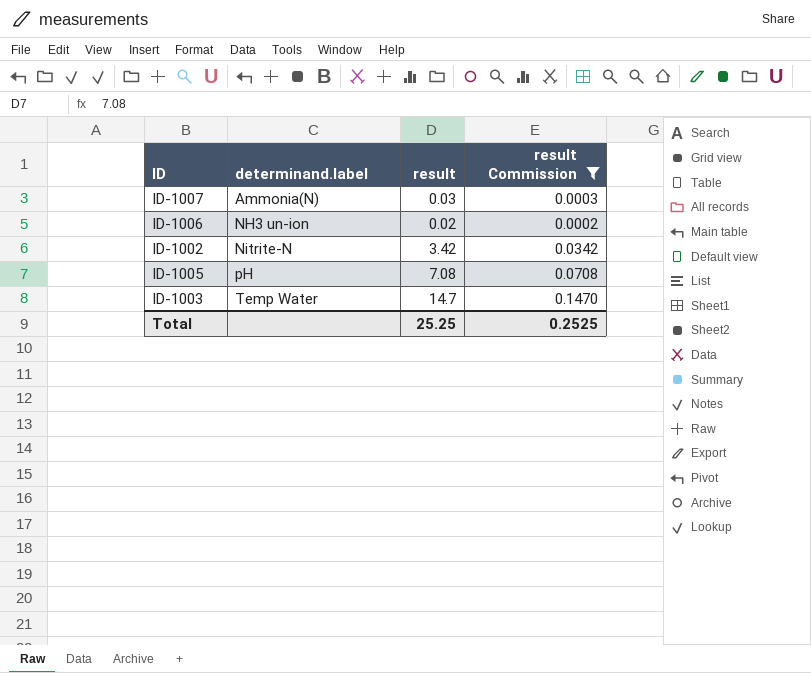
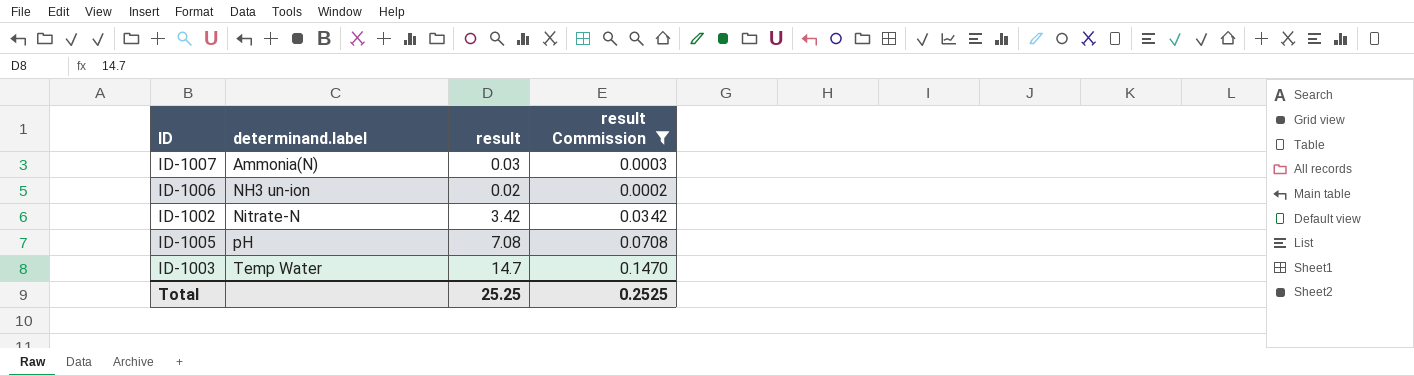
ID-1002 | determinand.label: Nitrite-N -> Nitrate-N

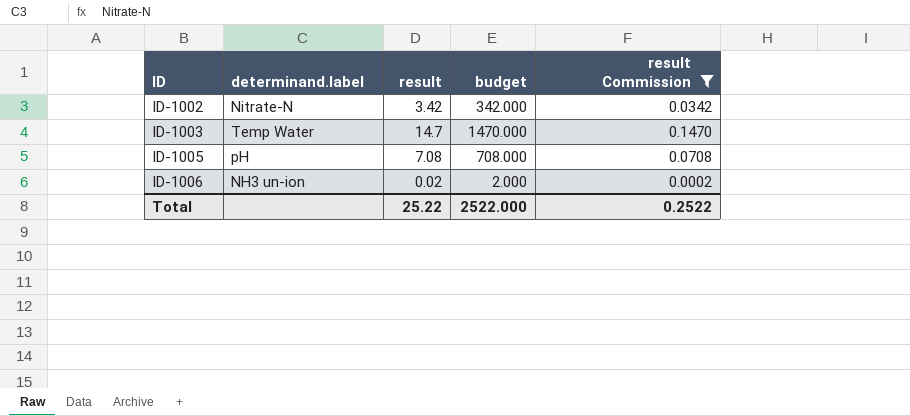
row order: determinand.label ascending -> ID ascending
column budget | formula: none -> [result] * 100
row ID-1007: Ammonia(N) | 0.03 | 0.0003 -> none
Total | result: 25.25 -> 25.22
Total | result Commission: 0.2525 -> 0.2522

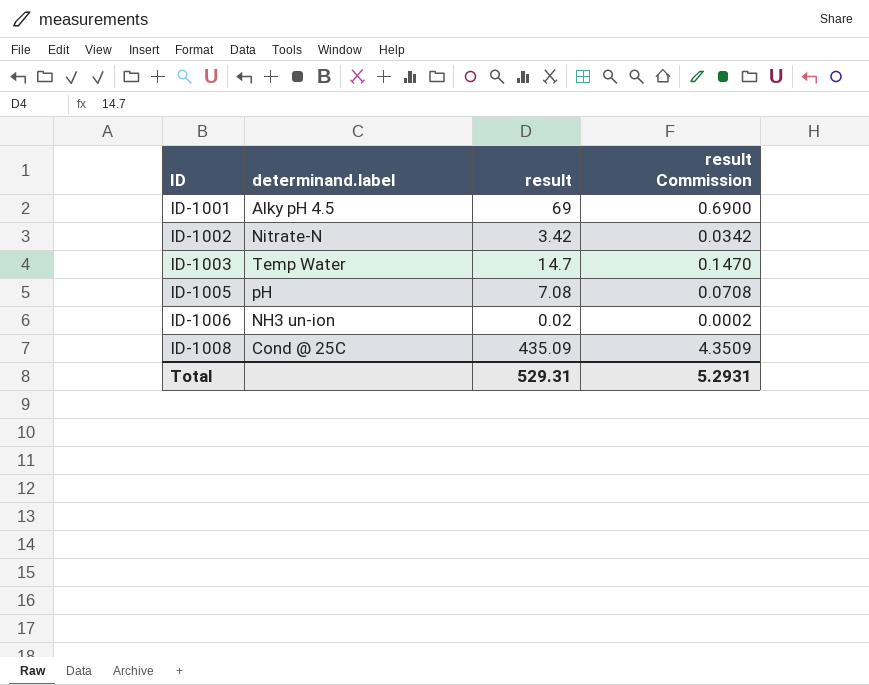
filter: result Commission <= 0.1470 -> none
column budget | formula: [result] * 100 -> none
Total | result: 25.22 -> 529.31
Total | result Commission: 0.2522 -> 5.2931

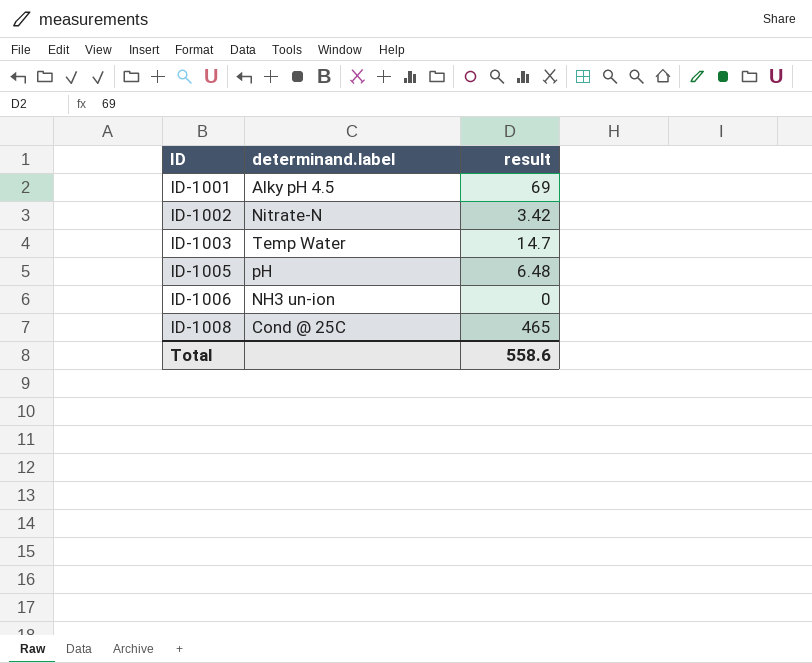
column result Commission | formula: [result] * 0.01 -> none
ID-1005 | result: 7.08 -> 6.48
ID-1006 | result: 0.02 -> 0
ID-1008 | result: 435.09 -> 465
Total | result: 529.31 -> 558.6

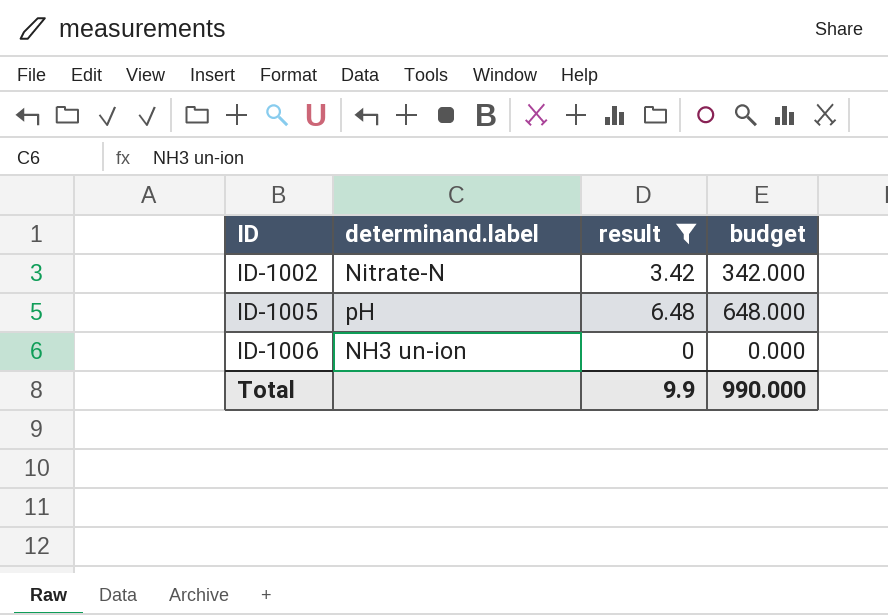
filter: none -> result <= 6.48
column budget | formula: none -> [result] * 100
Total | result: 558.6 -> 9.9

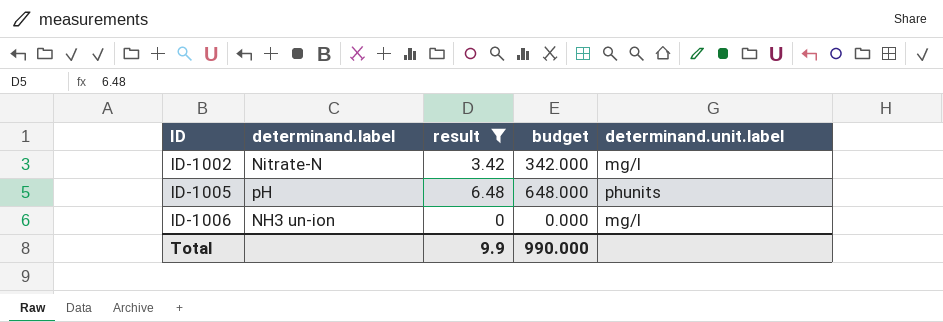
column determinand.unit.label | position: none -> 5

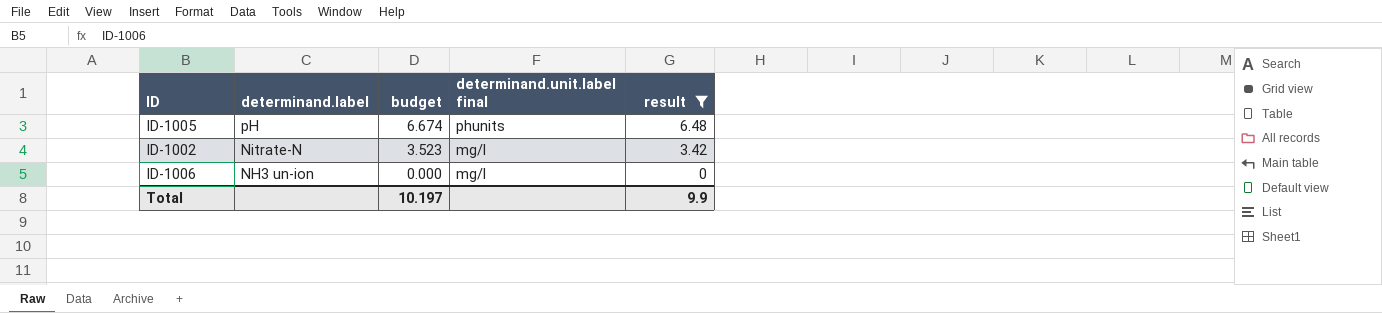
row order: ID ascending -> determinand.label descending
column budget | formula: [result] * 100 -> [result] * 1.03
column name: determinand.unit.label -> determinand.unit.label final
column result | position: 3 -> 5
Total | budget: 990.000 -> 10.197

